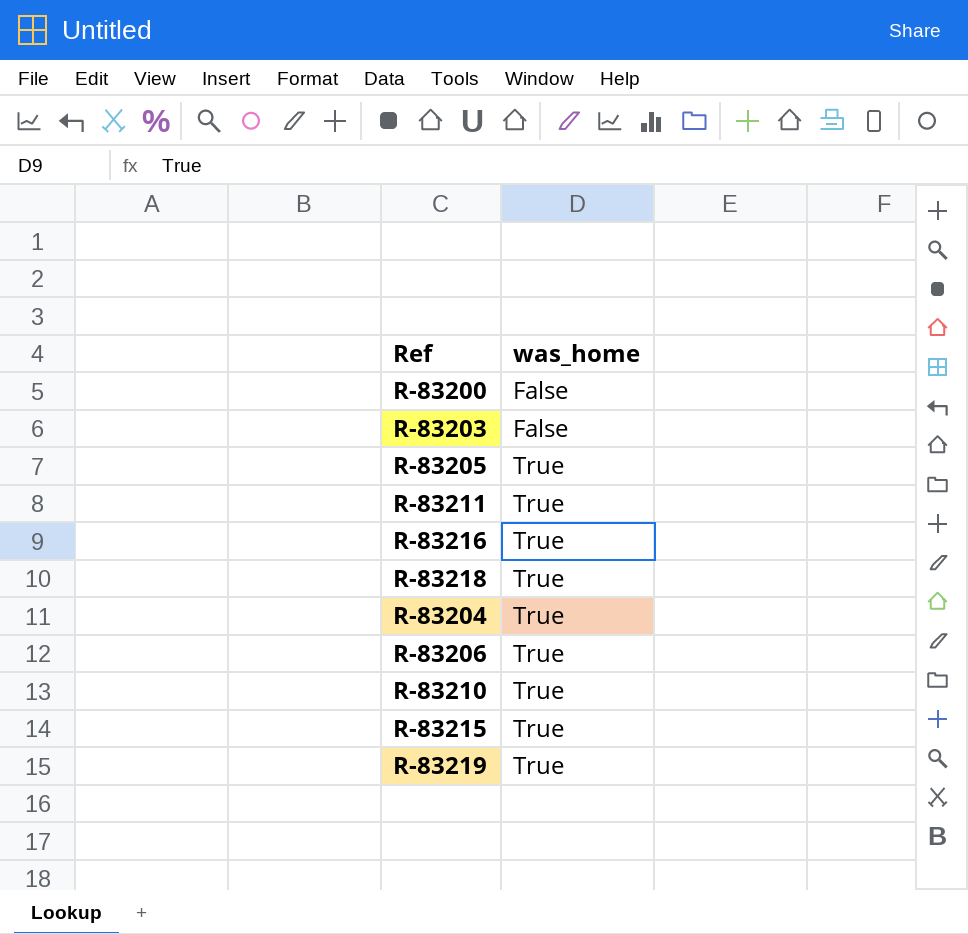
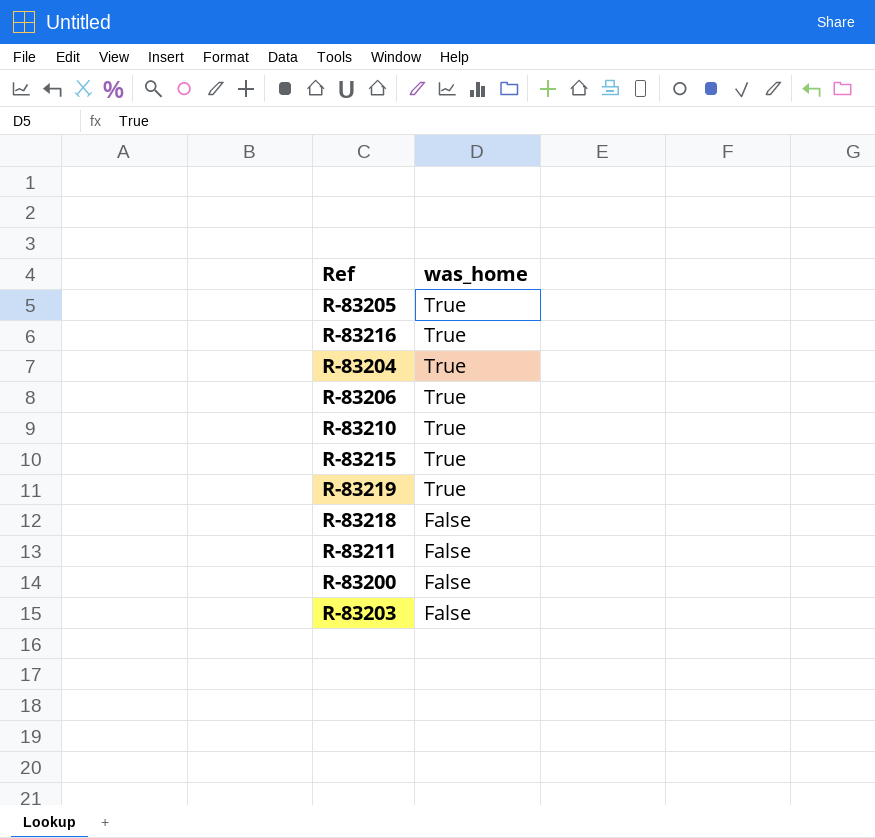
row order: was_home ascending -> was_home descending
R-83218 | was_home: True -> False
R-83211 | was_home: True -> False

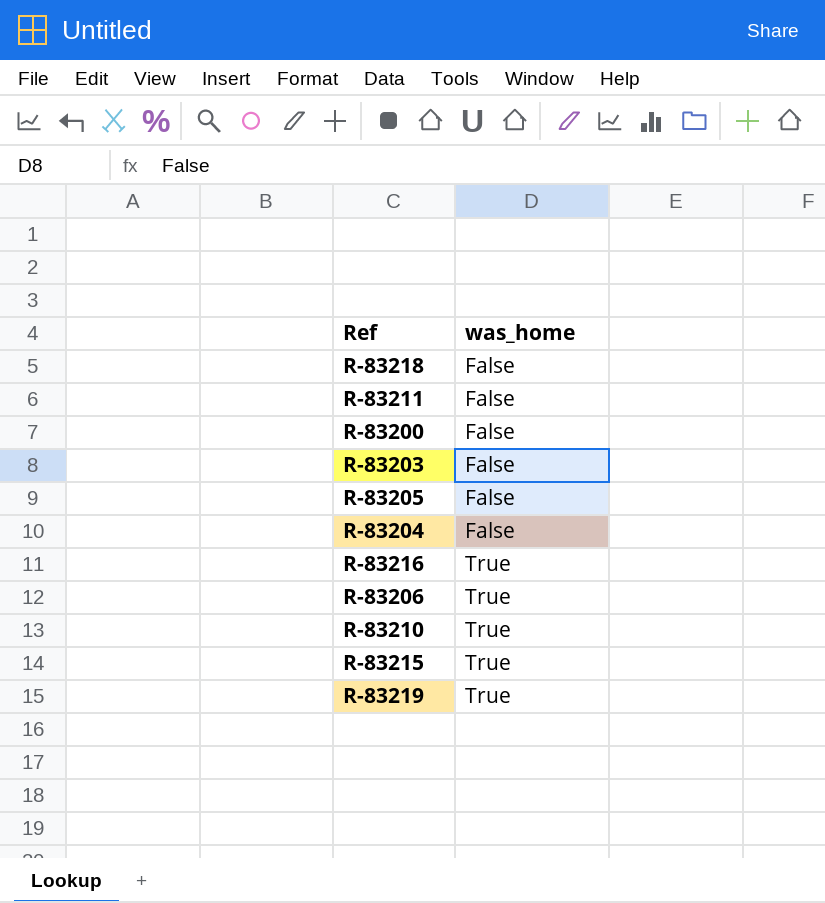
row order: was_home descending -> was_home ascending
R-83205 | was_home: True -> False
R-83204 | was_home: True -> False

